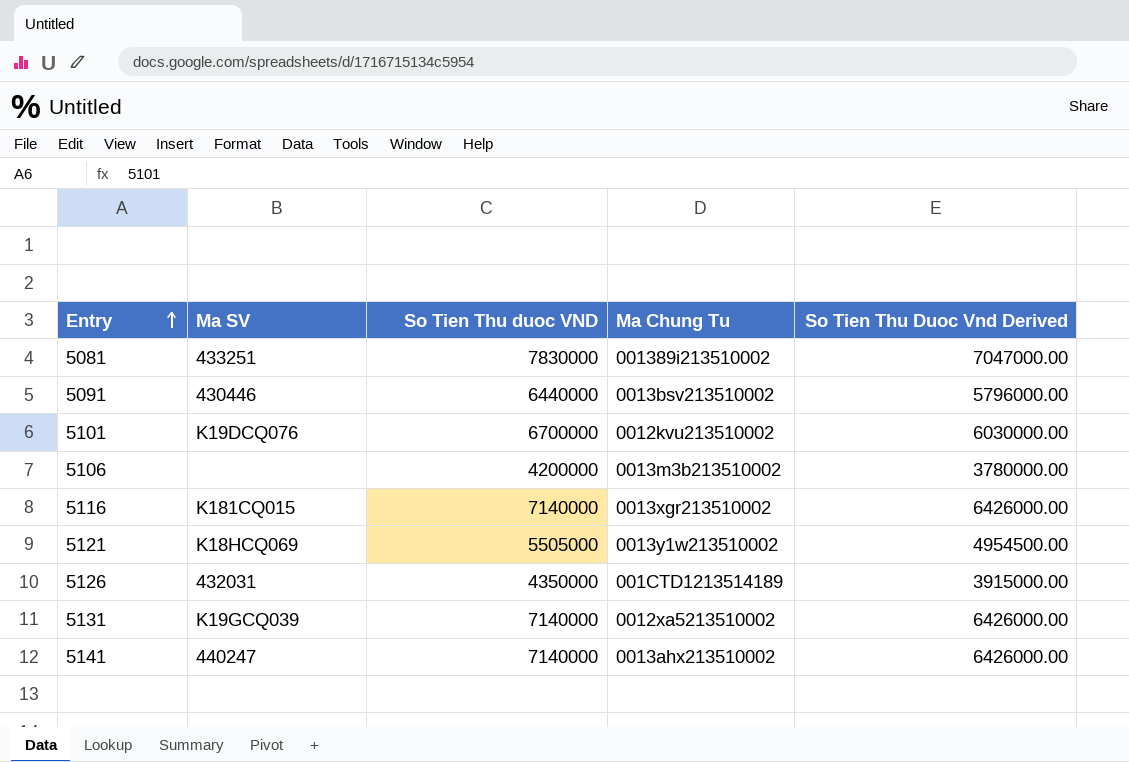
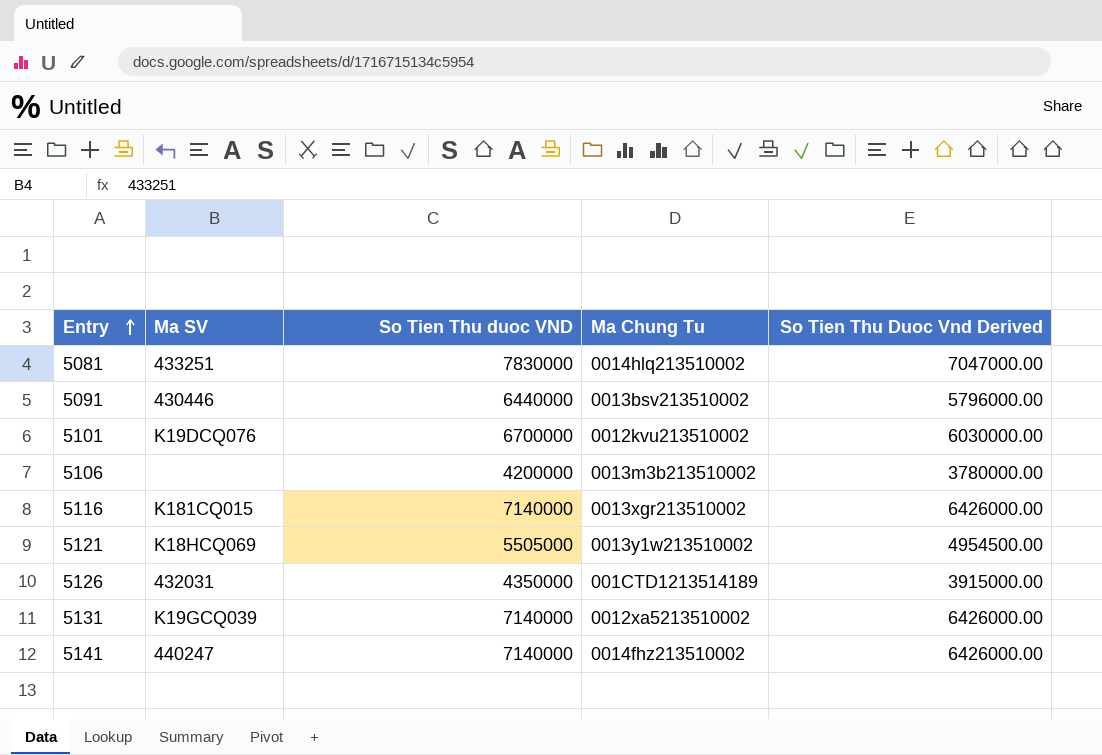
5081 | Ma Chung Tu: 001389i213510002 -> 0014hlq213510002
5141 | Ma Chung Tu: 0013ahx213510002 -> 0014fhz213510002

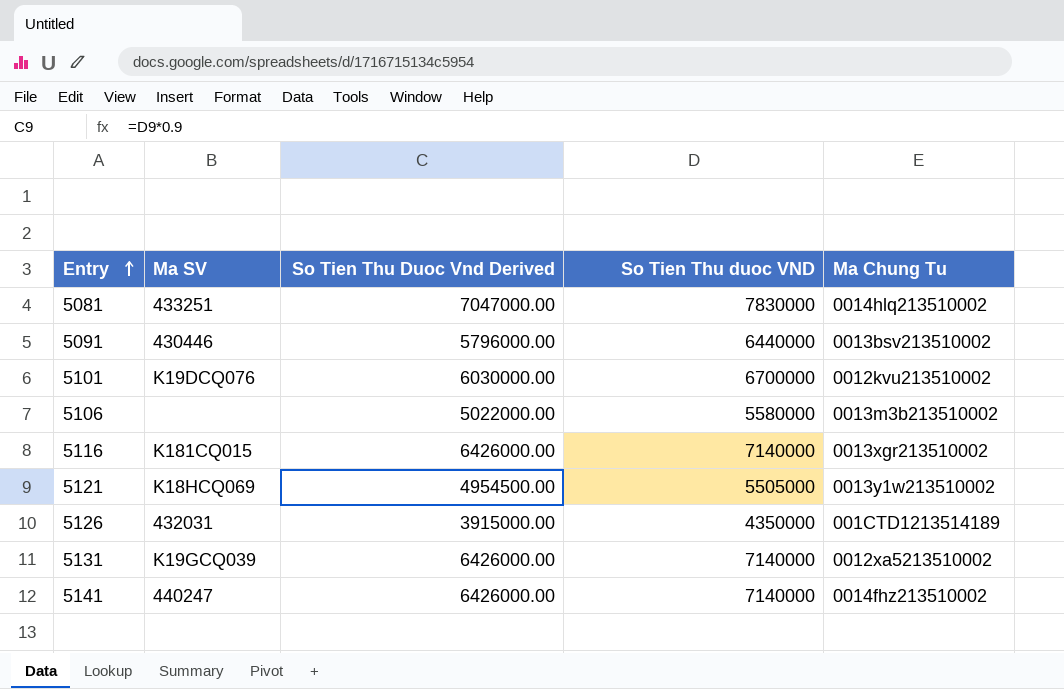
column So Tien Thu Duoc Vnd Derived | position: 5 -> 3
5106 | So Tien Thu Duoc Vnd Derived: 3780000.00 -> 5022000.00
5106 | So Tien Thu duoc VND: 4200000 -> 5580000

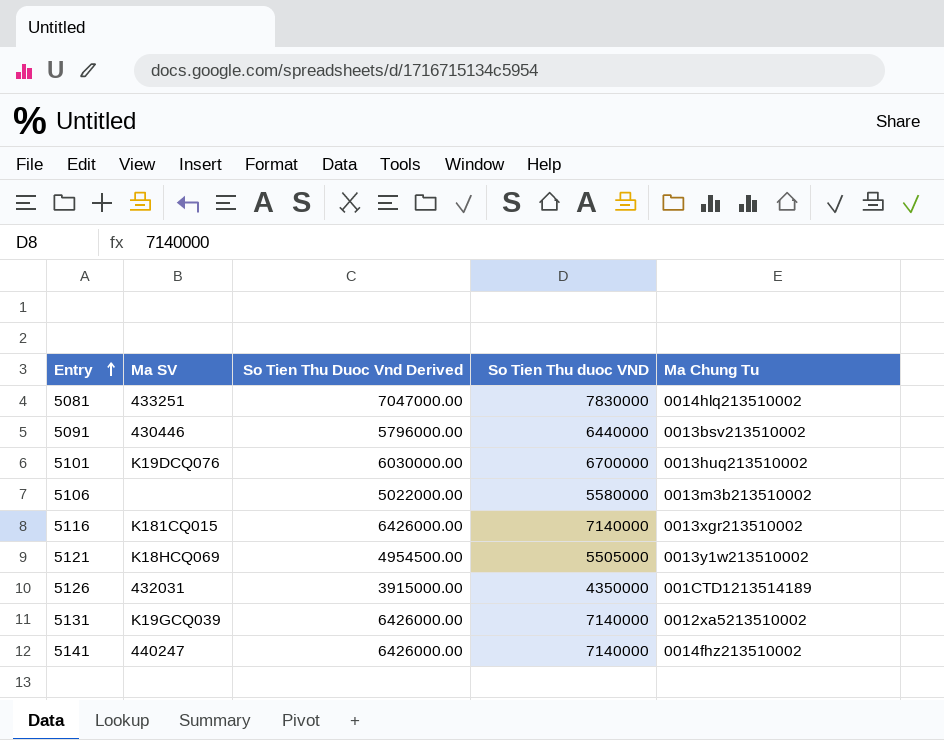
5101 | Ma Chung Tu: 0012kvu213510002 -> 0013huq213510002

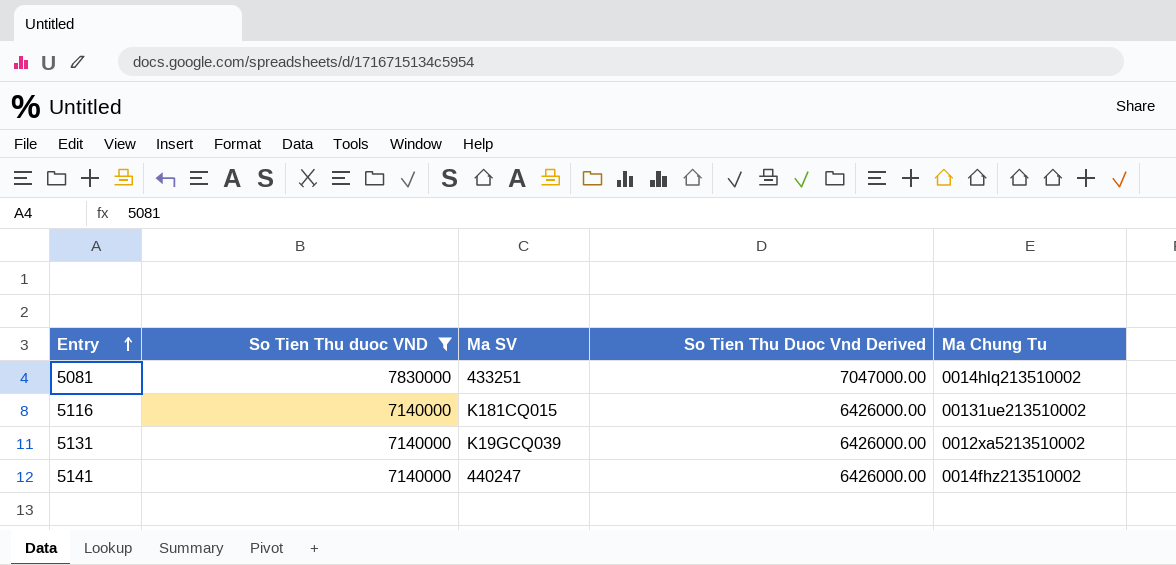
filter: none -> So Tien Thu duoc VND >= 7140000
column So Tien Thu duoc VND | position: 4 -> 2
5116 | Ma Chung Tu: 0013xgr213510002 -> 00131ue213510002

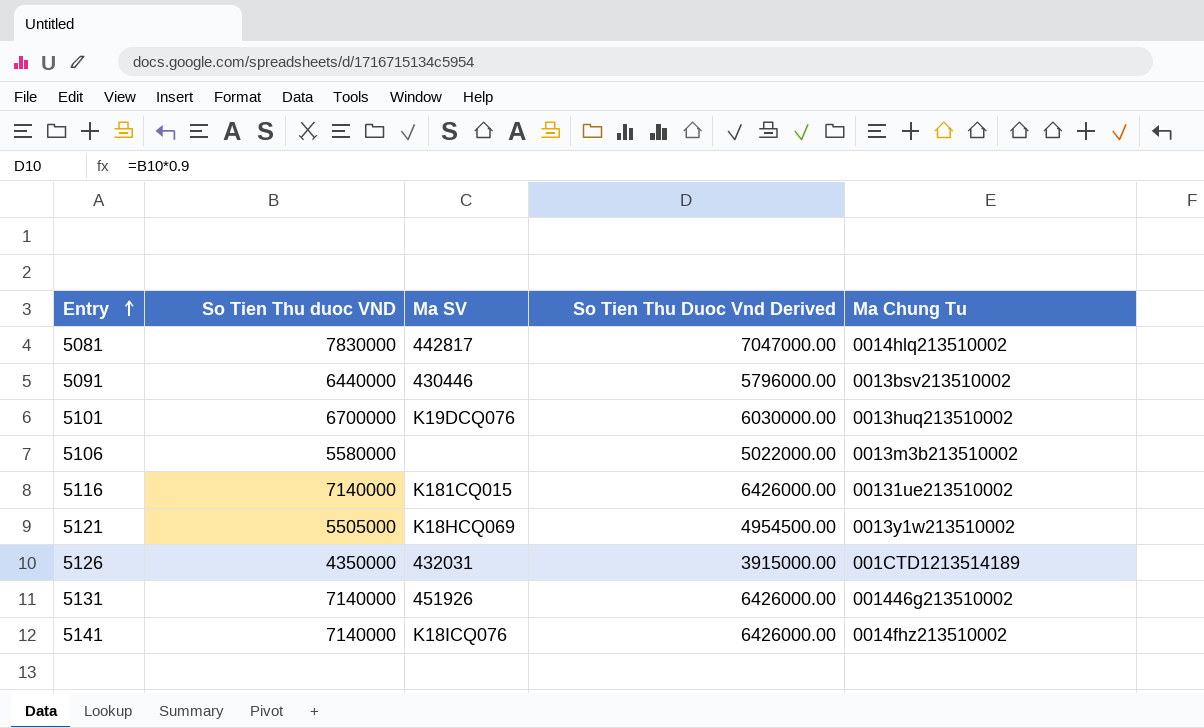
filter: So Tien Thu duoc VND >= 7140000 -> none
5081 | Ma SV: 433251 -> 442817
5131 | Ma SV: K19GCQ039 -> 451926
5131 | Ma Chung Tu: 0012xa5213510002 -> 001446g213510002
5141 | Ma SV: 440247 -> K18ICQ076

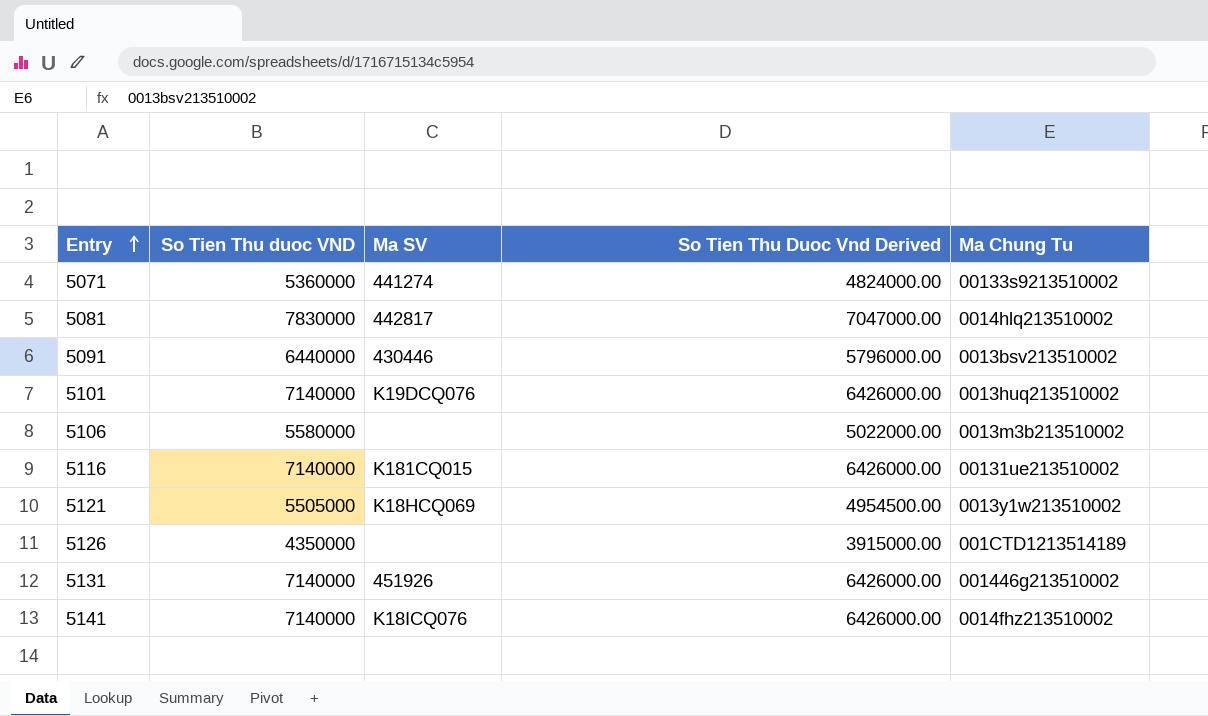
row 5071: none -> 5360000 | 441274 | 4824000.00 | 00133s9213510002
5101 | So Tien Thu duoc VND: 6700000 -> 7140000
5101 | So Tien Thu Duoc Vnd Derived: 6030000.00 -> 6426000.00
5126 | Ma SV: 432031 -> none

